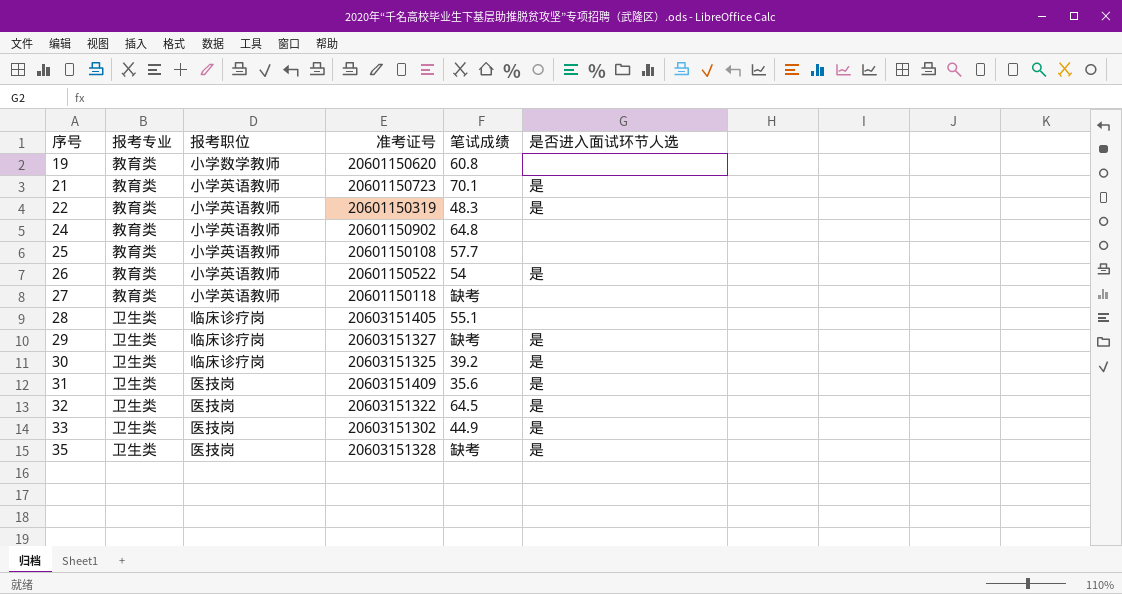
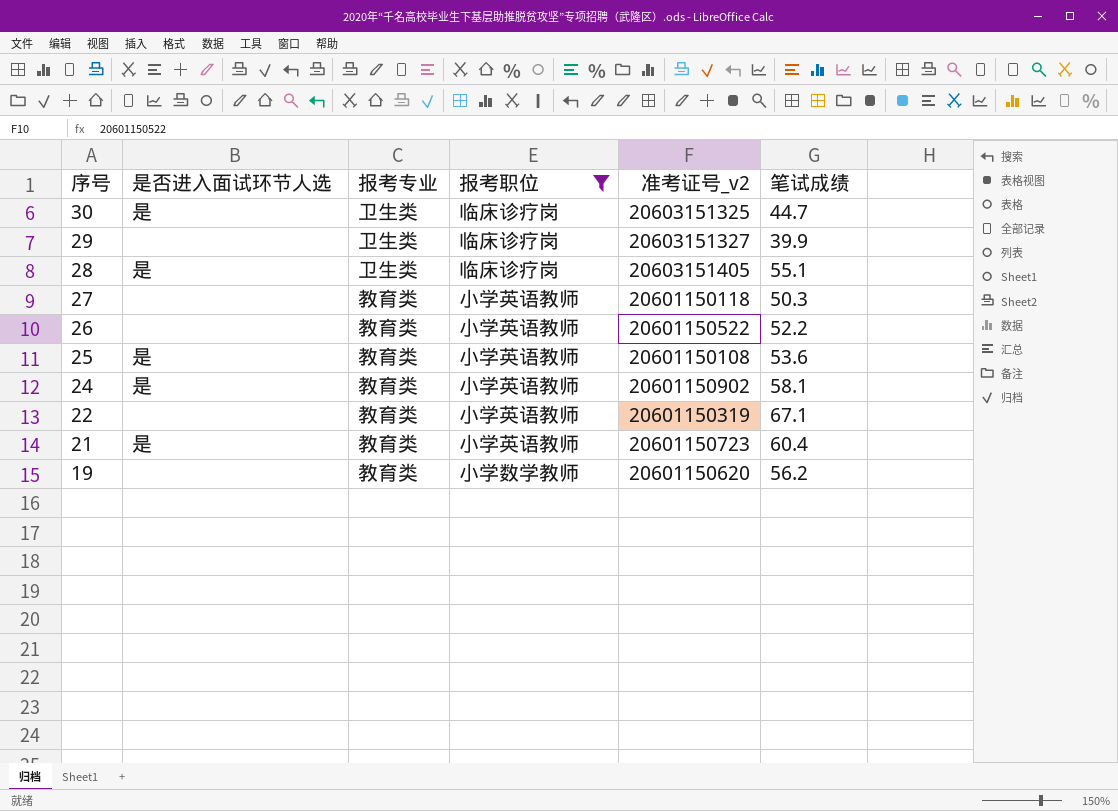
filter: none -> 报考职位 != 医技岗
row order: 序号 ascending -> 序号 descending
column 是否进入面试环节人选 | position: 6 -> 2
column name: 准考证号 -> 准考证号_v2
30 | 笔试成绩: 39.2 -> 44.7
29 | 是否进入面试环节人选: 是 -> none
29 | 笔试成绩: 缺考 -> 39.9
28 | 是否进入面试环节人选: none -> 是
27 | 笔试成绩: 缺考 -> 50.3
26 | 是否进入面试环节人选: 是 -> none
26 | 笔试成绩: 54 -> 52.2
25 | 是否进入面试环节人选: none -> 是
25 | 笔试成绩: 57.7 -> 53.6
24 | 是否进入面试环节人选: none -> 是
24 | 笔试成绩: 64.8 -> 58.1
22 | 是否进入面试环节人选: 是 -> none
22 | 笔试成绩: 48.3 -> 67.1
21 | 笔试成绩: 70.1 -> 60.4
19 | 笔试成绩: 60.8 -> 56.2

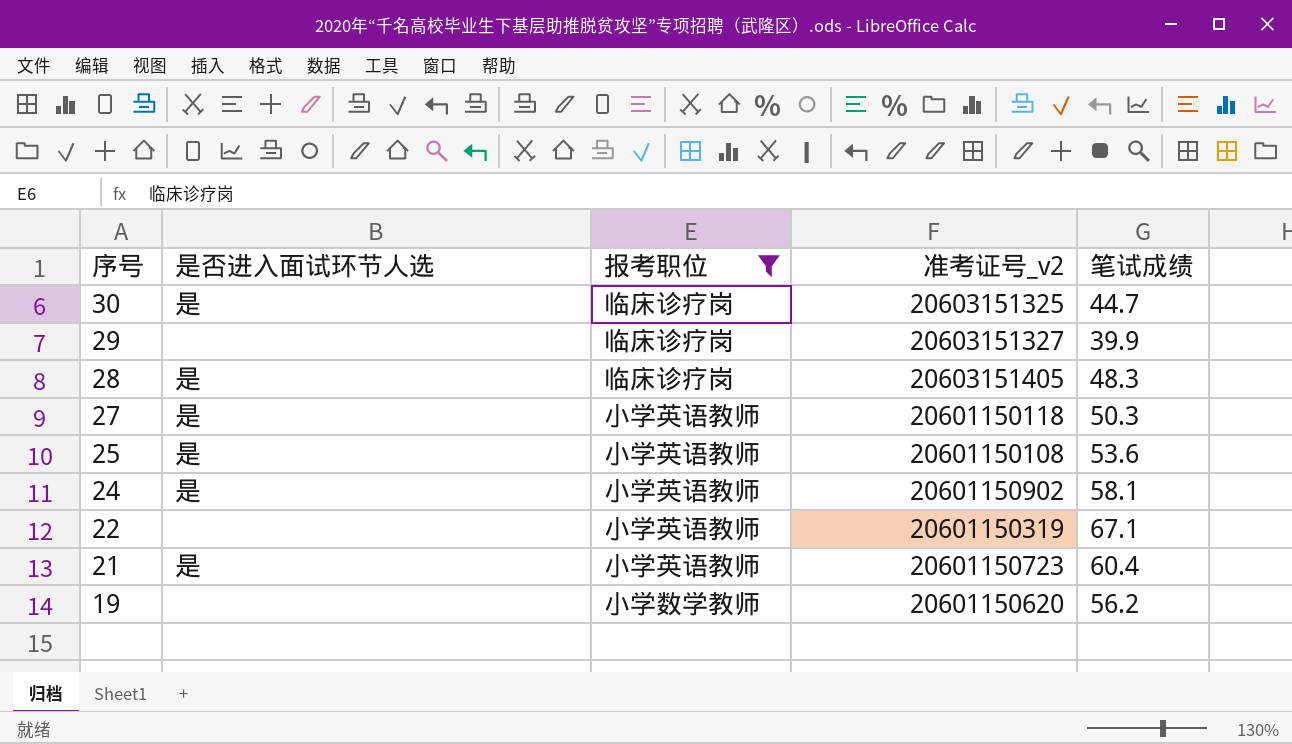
column 报考专业 | position: 3 -> none
row 26: none | 教育类 | 小学英语教师 | 20601150522 | 52.2 -> none
28 | 笔试成绩: 55.1 -> 48.3
27 | 是否进入面试环节人选: none -> 是

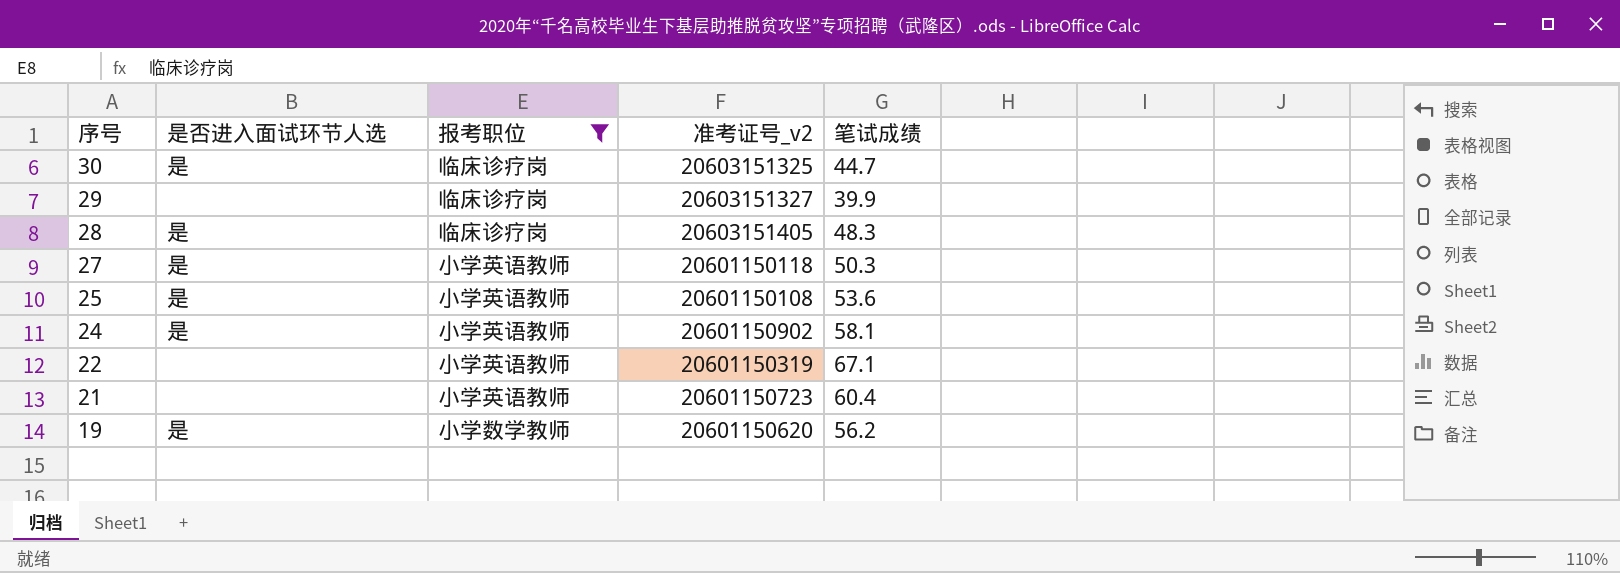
21 | 是否进入面试环节人选: 是 -> none
19 | 是否进入面试环节人选: none -> 是

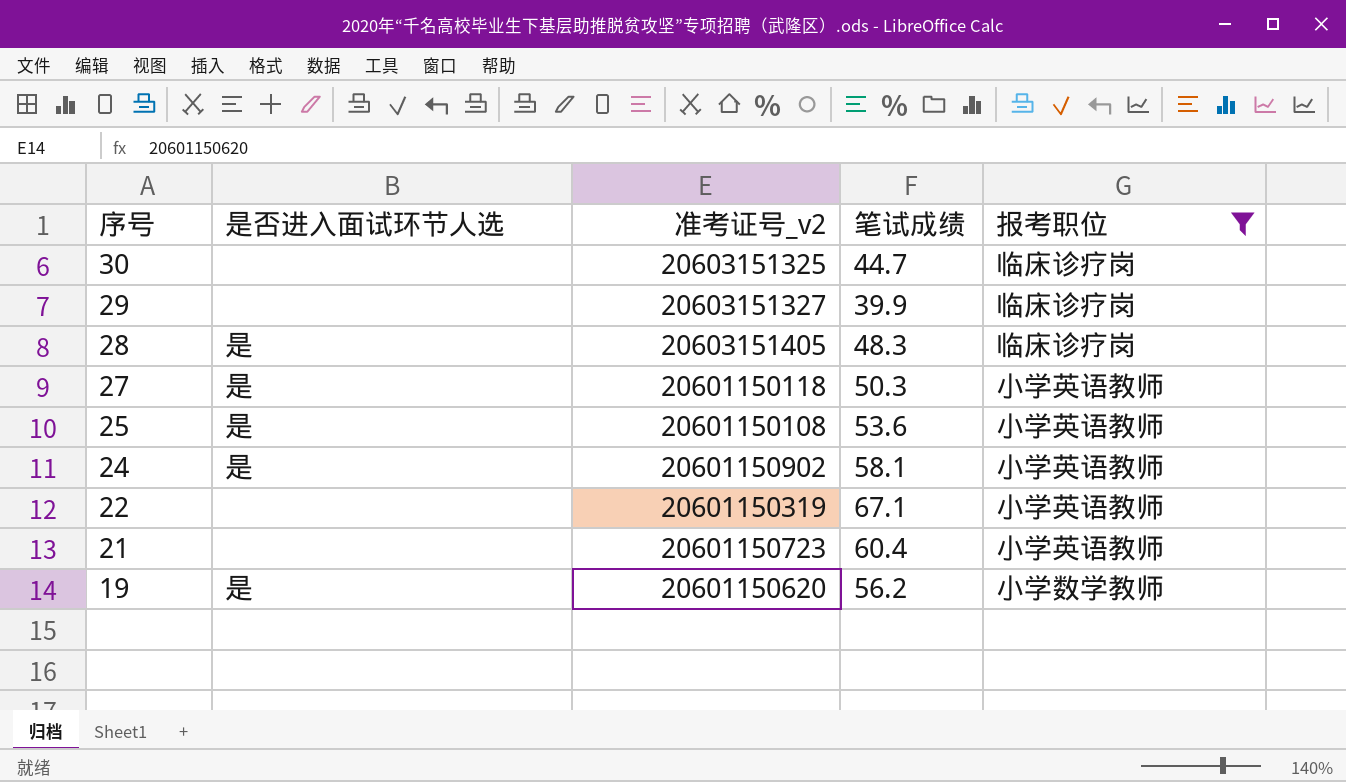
column 报考职位 | position: 3 -> 5
30 | 是否进入面试环节人选: 是 -> none

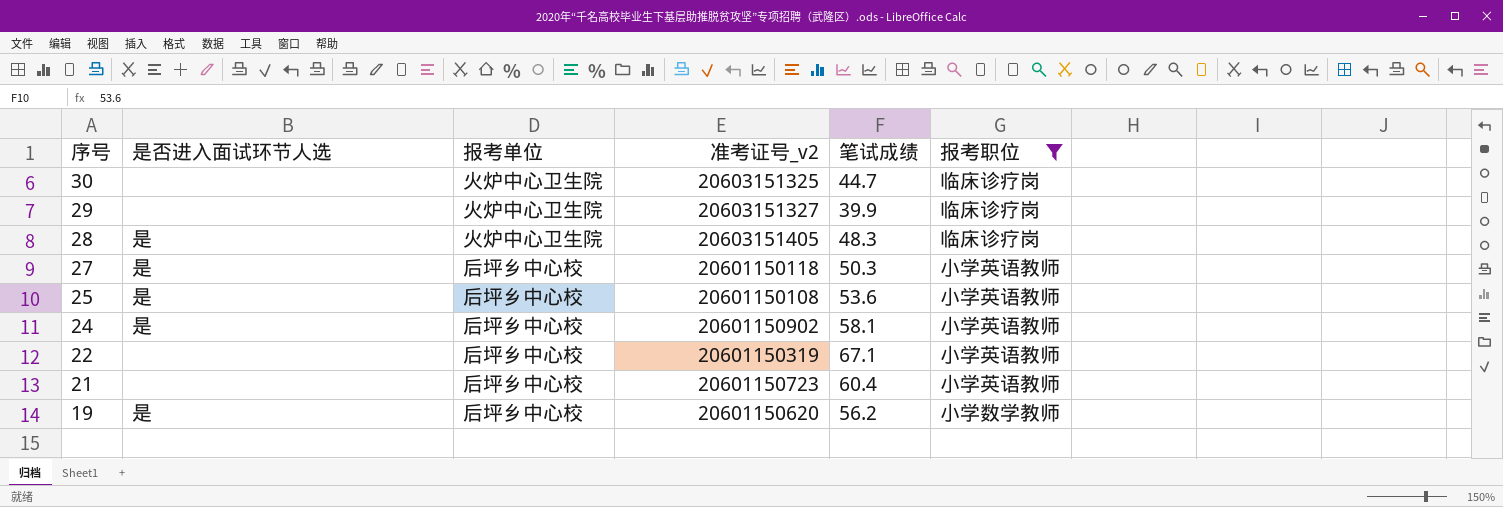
column 报考单位 | position: none -> 3

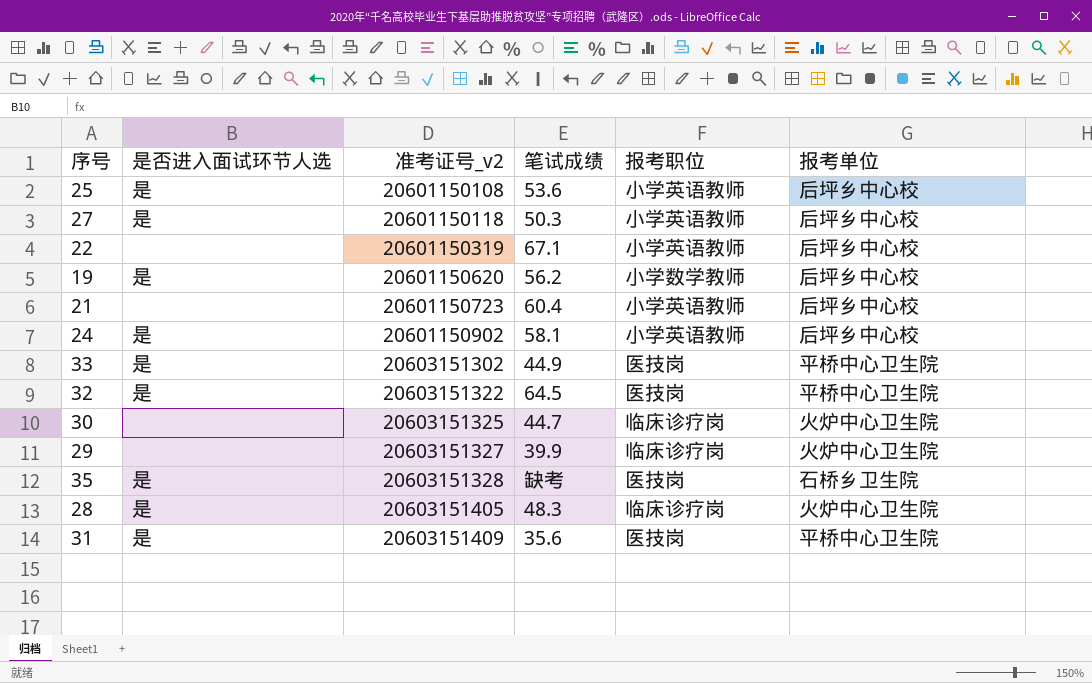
filter: 报考职位 != 医技岗 -> none
row order: 序号 descending -> 准考证号_v2 ascending
column 报考单位 | position: 3 -> 6

